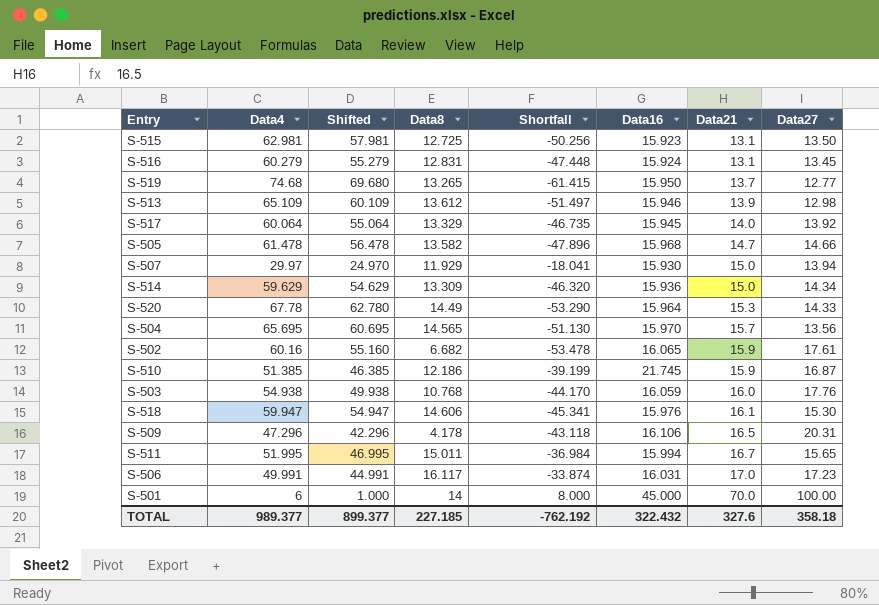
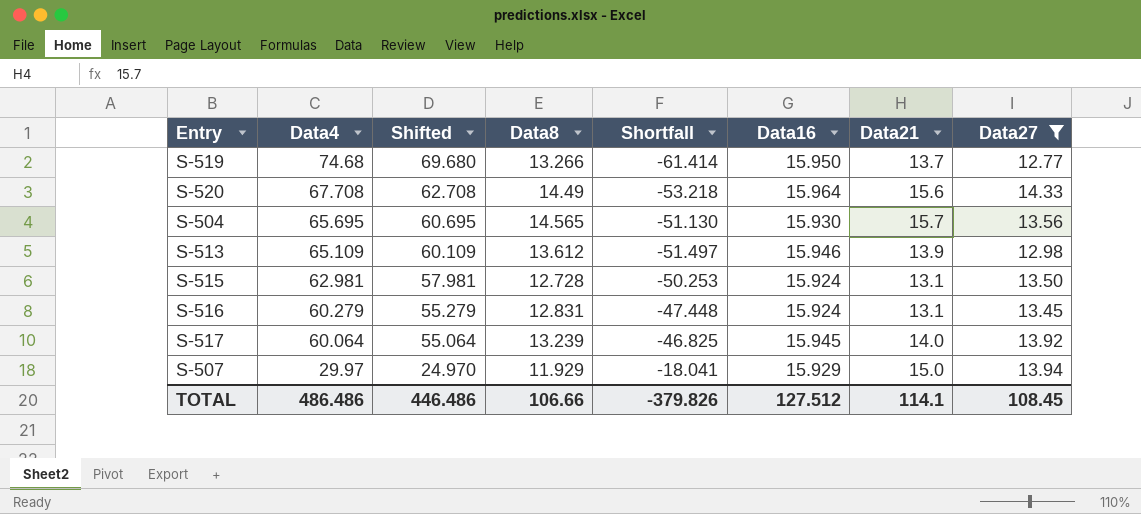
filter: none -> Data27 <= 14.33
row order: Data21 ascending -> Data4 descending
S-519 | Data8: 13.265 -> 13.266
S-519 | Shortfall: -61.415 -> -61.414
S-520 | Data4: 67.78 -> 67.708
S-520 | Shifted: 62.780 -> 62.708
S-520 | Shortfall: -53.290 -> -53.218
S-520 | Data21: 15.3 -> 15.6
S-504 | Data16: 15.970 -> 15.930
S-515 | Data8: 12.725 -> 12.728
S-515 | Shortfall: -50.256 -> -50.253
S-515 | Data16: 15.923 -> 15.924
S-517 | Data8: 13.329 -> 13.239
S-517 | Shortfall: -46.735 -> -46.825
S-507 | Data16: 15.930 -> 15.929
TOTAL | Data4: 989.377 -> 486.486
TOTAL | Shifted: 899.377 -> 446.486
TOTAL | Data8: 227.185 -> 106.66
TOTAL | Shortfall: -762.192 -> -379.826
TOTAL | Data16: 322.432 -> 127.512
TOTAL | Data21: 327.6 -> 114.1
TOTAL | Data27: 358.18 -> 108.45

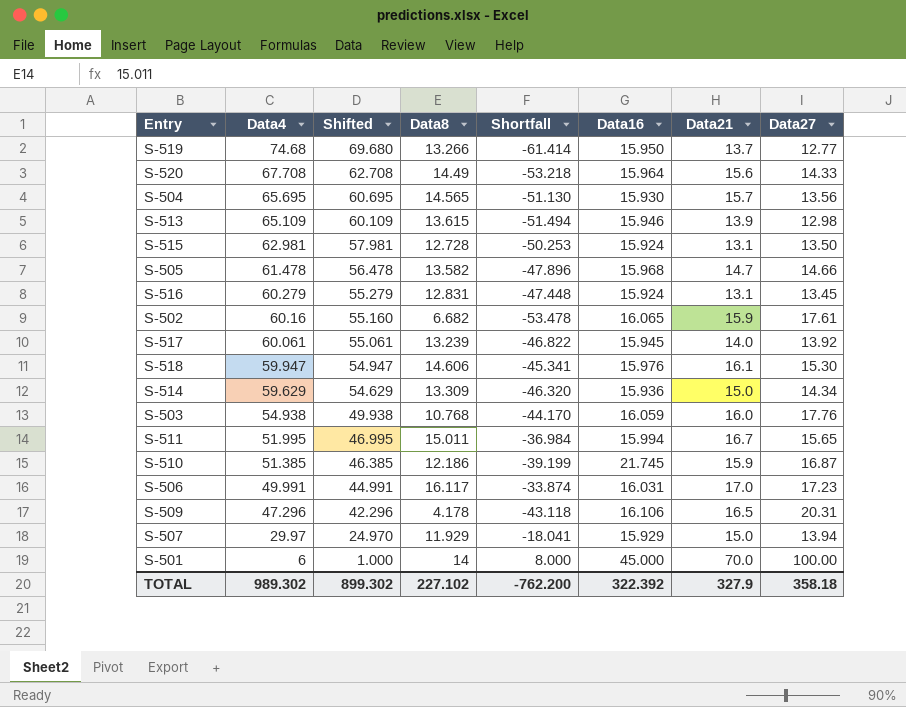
filter: Data27 <= 14.33 -> none
S-513 | Data8: 13.612 -> 13.615
S-513 | Shortfall: -51.497 -> -51.494
S-517 | Data4: 60.064 -> 60.061
S-517 | Shifted: 55.064 -> 55.061
S-517 | Shortfall: -46.825 -> -46.822
TOTAL | Data4: 486.486 -> 989.302
TOTAL | Shifted: 446.486 -> 899.302
TOTAL | Data8: 106.66 -> 227.102
TOTAL | Shortfall: -379.826 -> -762.200
TOTAL | Data16: 127.512 -> 322.392
TOTAL | Data21: 114.1 -> 327.9
TOTAL | Data27: 108.45 -> 358.18

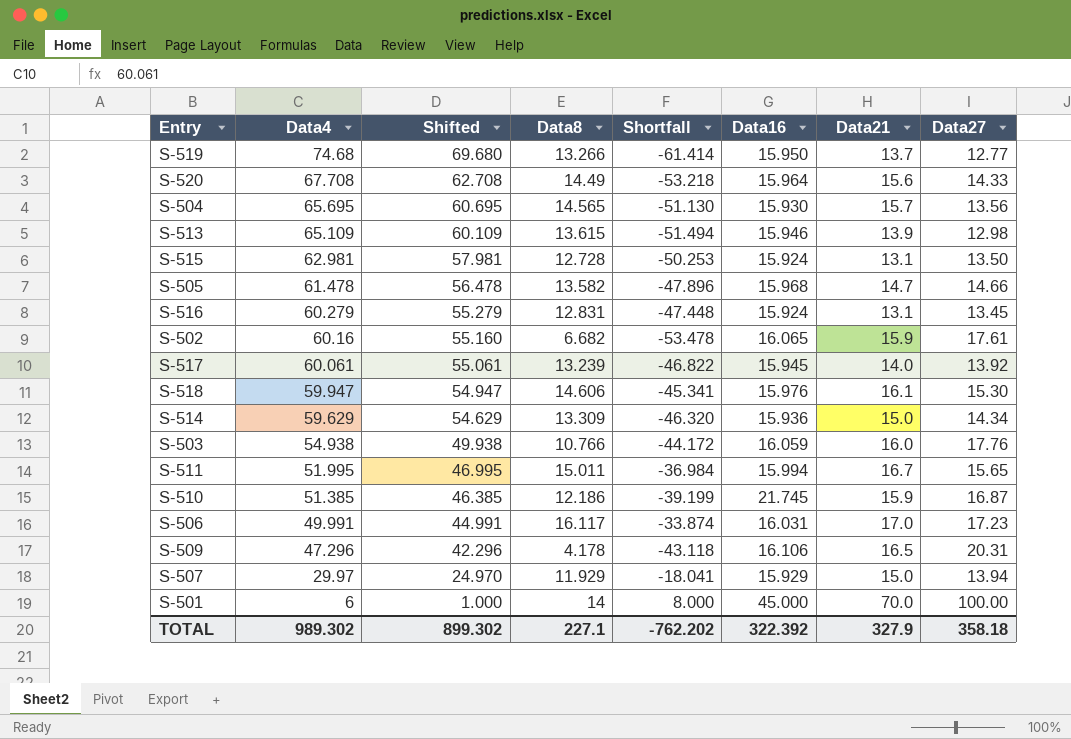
S-503 | Data8: 10.768 -> 10.766
S-503 | Shortfall: -44.170 -> -44.172
TOTAL | Data8: 227.102 -> 227.1
TOTAL | Shortfall: -762.200 -> -762.202

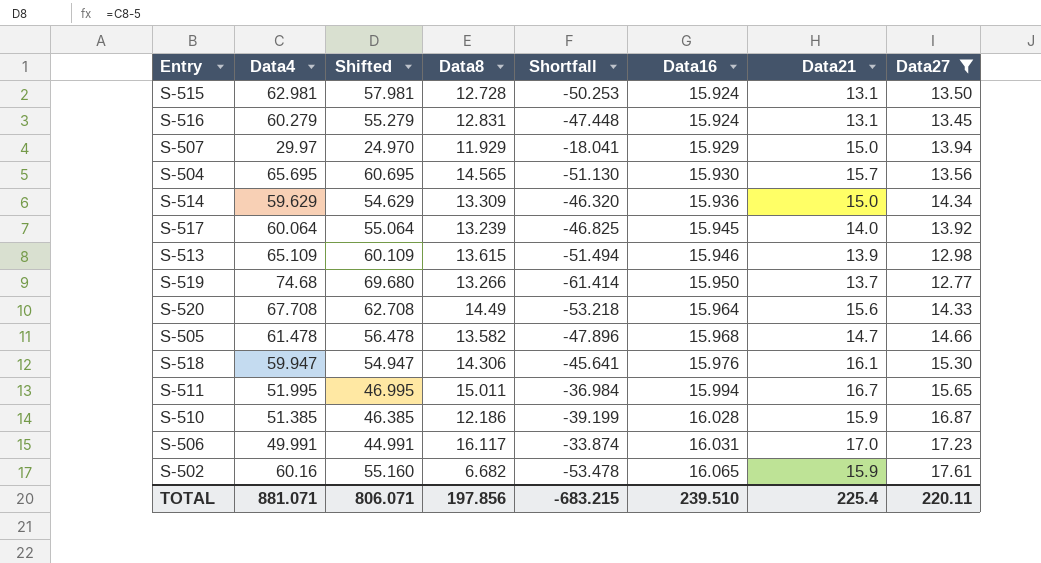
filter: none -> Data27 <= 17.61
row order: Data4 descending -> Data16 ascending
S-517 | Data4: 60.061 -> 60.064
S-517 | Shifted: 55.061 -> 55.064
S-517 | Shortfall: -46.822 -> -46.825
S-518 | Data8: 14.606 -> 14.306
S-518 | Shortfall: -45.341 -> -45.641
S-510 | Data16: 21.745 -> 16.028
TOTAL | Data4: 989.302 -> 881.071
TOTAL | Shifted: 899.302 -> 806.071
TOTAL | Data8: 227.1 -> 197.856
TOTAL | Shortfall: -762.202 -> -683.215
TOTAL | Data16: 322.392 -> 239.510
TOTAL | Data21: 327.9 -> 225.4
TOTAL | Data27: 358.18 -> 220.11

